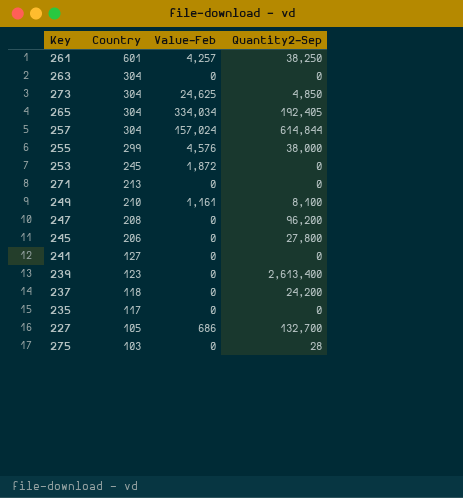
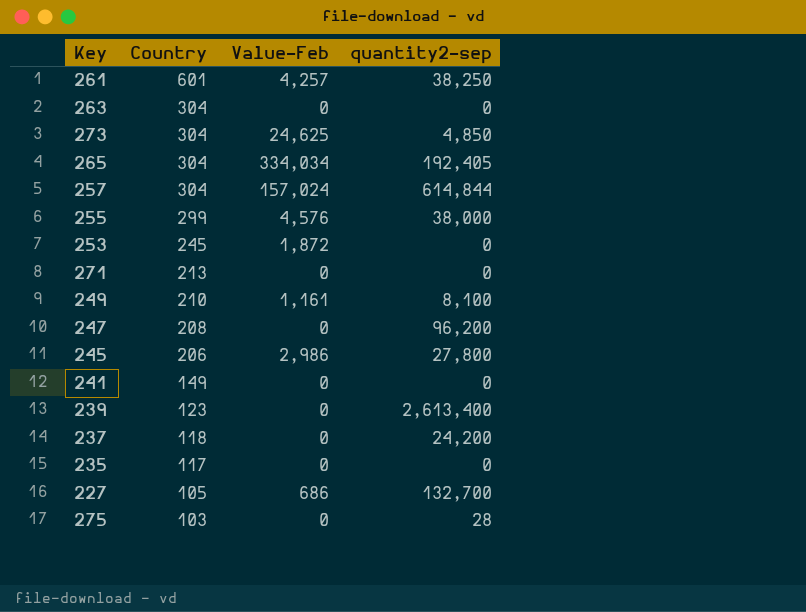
column name: Quantity2-Sep -> quantity2-sep
245 | Value-Feb: 0 -> 2,986
241 | Country: 127 -> 149

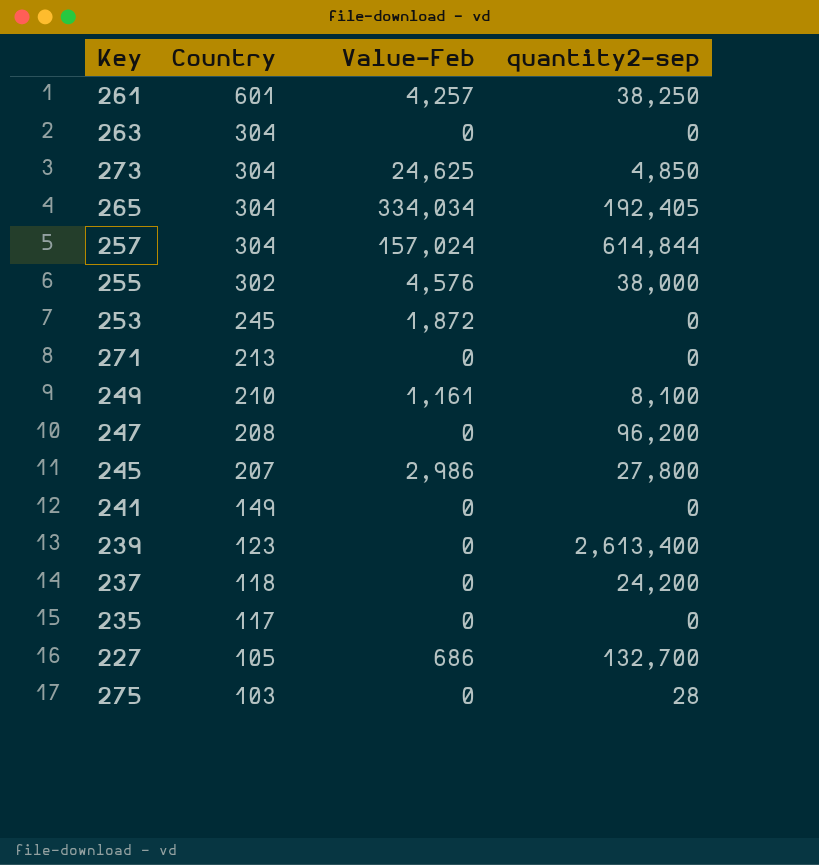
255 | Country: 299 -> 302
245 | Country: 206 -> 207

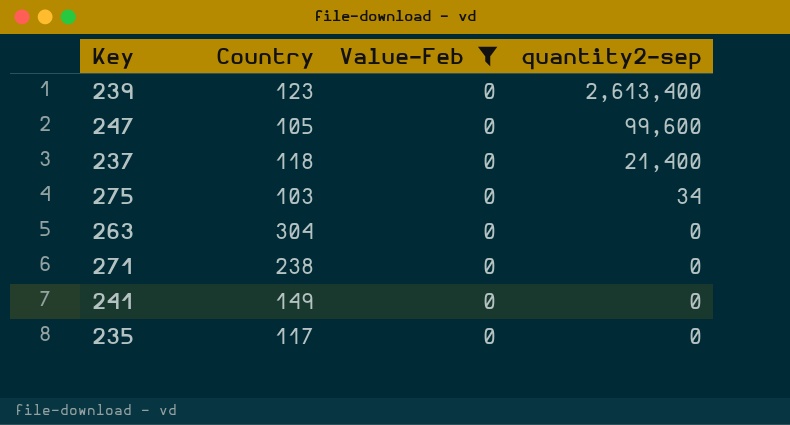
filter: none -> Value-Feb = 0
row order: Country descending -> quantity2-sep descending
247 | Country: 208 -> 105
247 | quantity2-sep: 96,200 -> 99,600
237 | quantity2-sep: 24,200 -> 21,400
275 | quantity2-sep: 28 -> 34
271 | Country: 213 -> 238

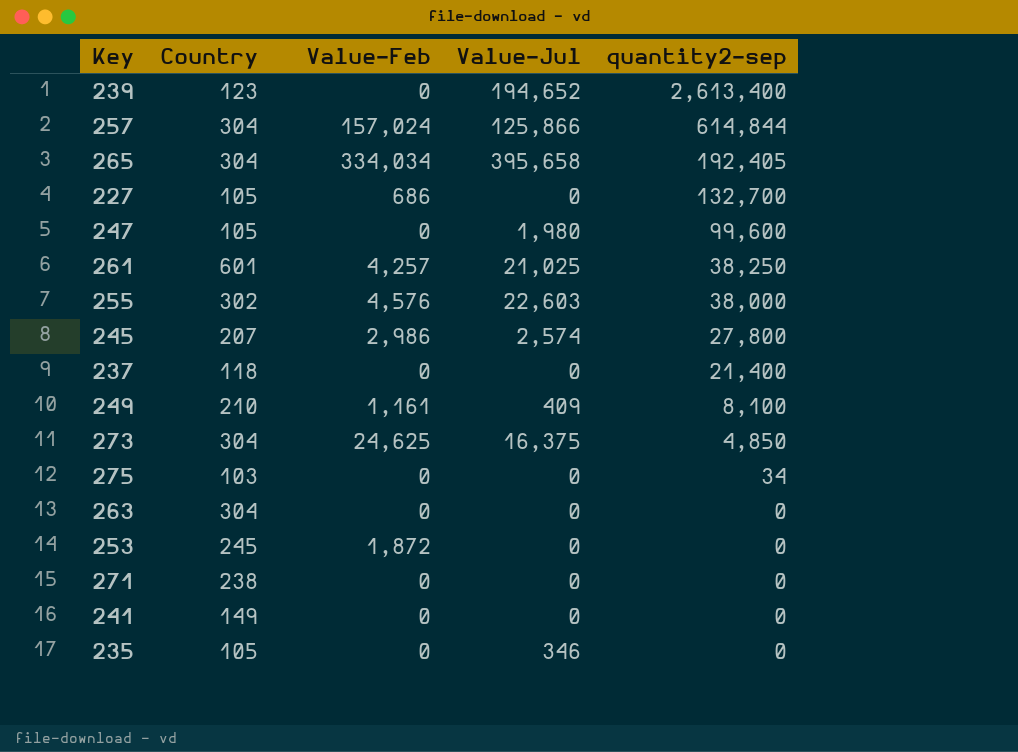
filter: Value-Feb = 0 -> none
column Value-Jul | position: none -> 4
235 | Country: 117 -> 105

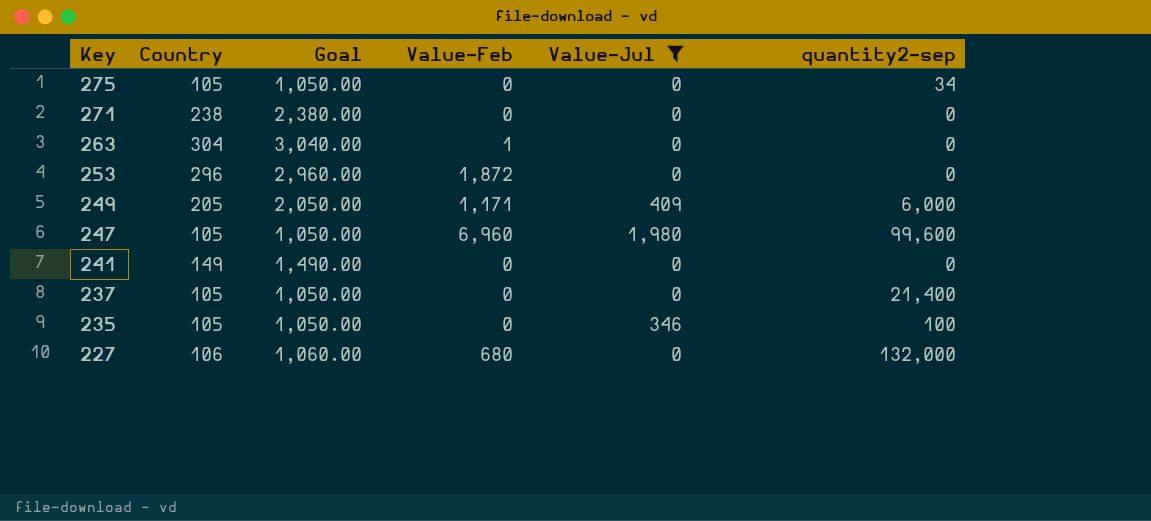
filter: none -> Value-Jul <= 1,980
row order: quantity2-sep descending -> Key descending
column Goal | formula: none -> [Country] * 10
275 | Country: 103 -> 105
263 | Value-Feb: 0 -> 1
253 | Country: 245 -> 296
249 | Country: 210 -> 205
249 | Value-Feb: 1,161 -> 1,171
249 | quantity2-sep: 8,100 -> 6,000
247 | Value-Feb: 0 -> 6,960
237 | Country: 118 -> 105
235 | quantity2-sep: 0 -> 100
227 | Country: 105 -> 106
227 | Value-Feb: 686 -> 680
227 | quantity2-sep: 132,700 -> 132,000

